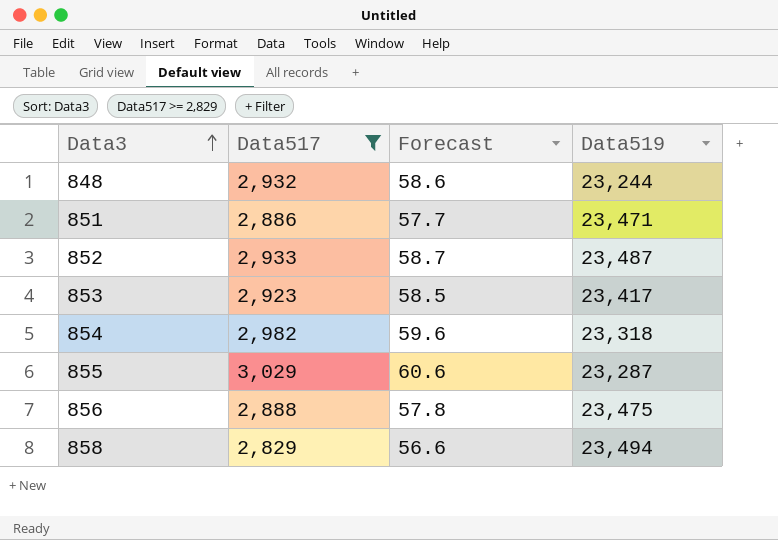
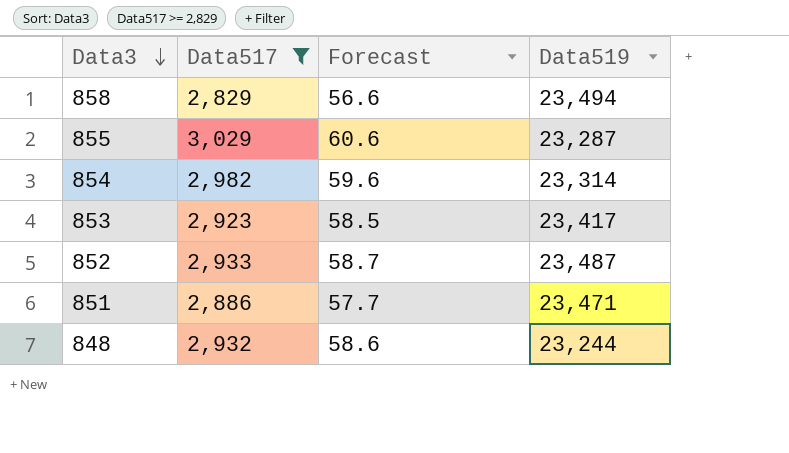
row order: Data3 ascending -> Data3 descending
row 856: 2,888 | 57.8 | 23,475 -> none
854 | Data519: 23,318 -> 23,314

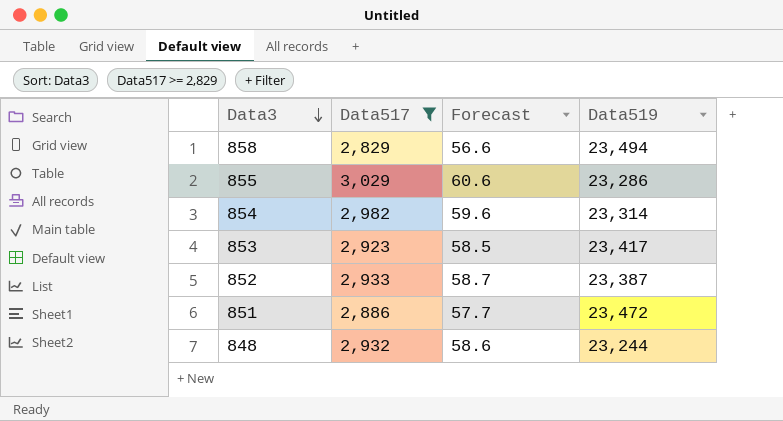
855 | Data519: 23,287 -> 23,286
852 | Data519: 23,487 -> 23,387
851 | Data519: 23,471 -> 23,472

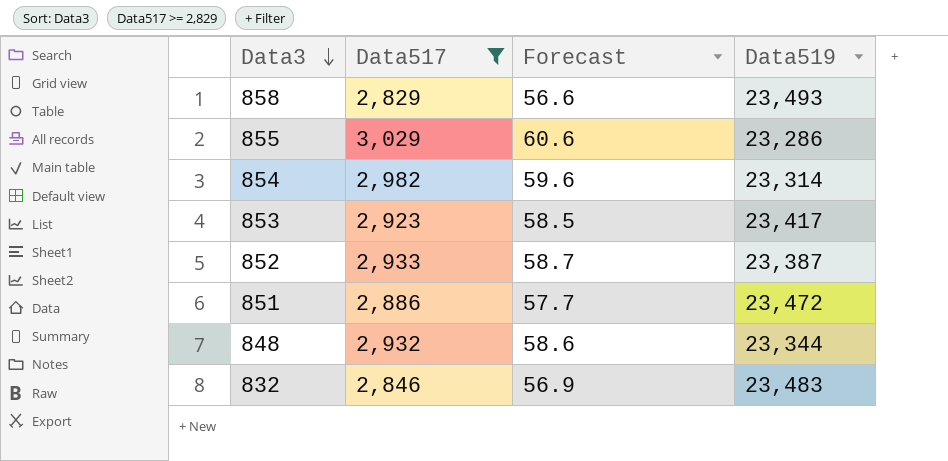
858 | Data519: 23,494 -> 23,493
848 | Data519: 23,244 -> 23,344
row 832: none -> 2,846 | 56.9 | 23,483

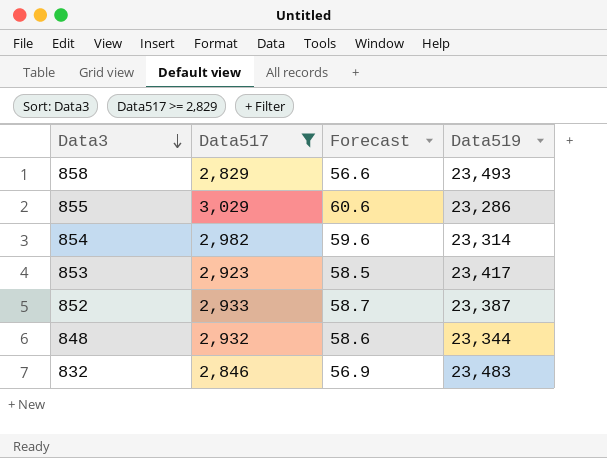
row 851: 2,886 | 57.7 | 23,472 -> none

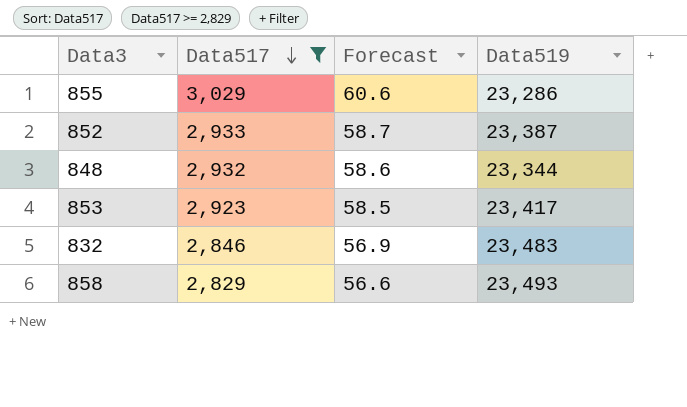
row order: Data3 descending -> Data517 descending
row 854: 2,982 | 59.6 | 23,314 -> none

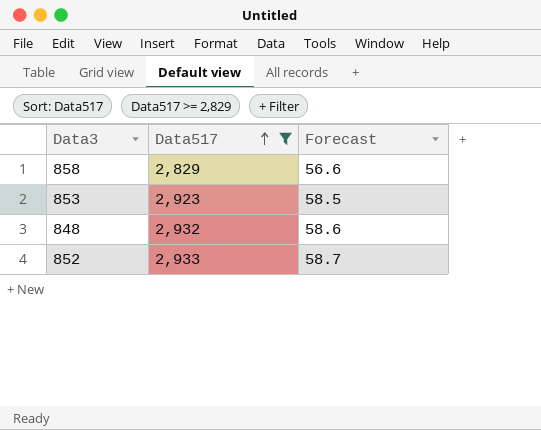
row order: Data517 descending -> Data517 ascending
column Data519 | position: 4 -> none
row 855: 3,029 | 60.6 | 23,286 -> none
row 832: 2,846 | 56.9 | 23,483 -> none

